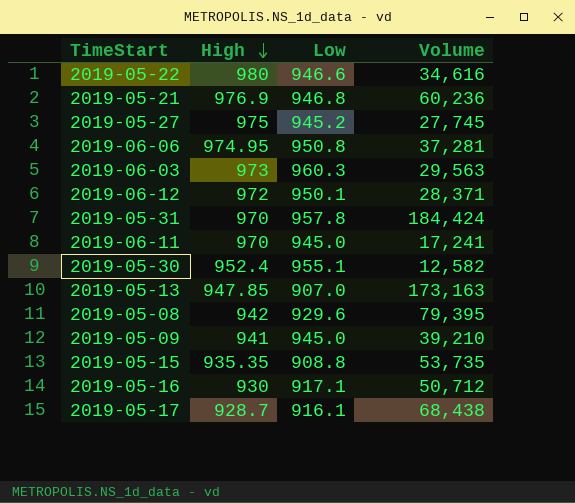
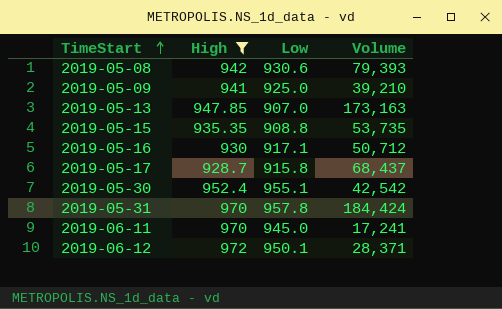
filter: none -> High <= 972
row order: High descending -> TimeStart ascending
2019-05-08 | Low: 929.6 -> 930.6
2019-05-08 | Volume: 79,395 -> 79,393
2019-05-09 | Low: 945.0 -> 925.0
2019-05-17 | Low: 916.1 -> 915.8
2019-05-17 | Volume: 68,438 -> 68,437
2019-05-30 | Volume: 12,582 -> 42,542

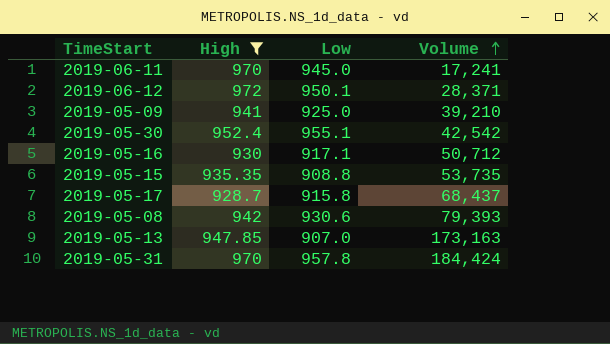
row order: TimeStart ascending -> Volume ascending

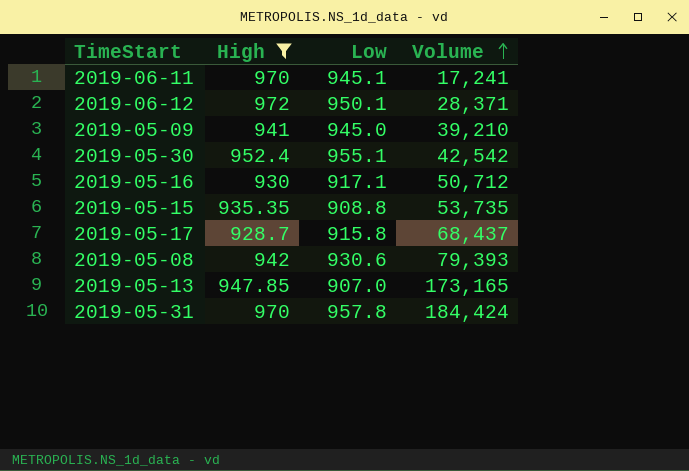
2019-06-11 | Low: 945.0 -> 945.1
2019-05-09 | Low: 925.0 -> 945.0
2019-05-13 | Volume: 173,163 -> 173,165

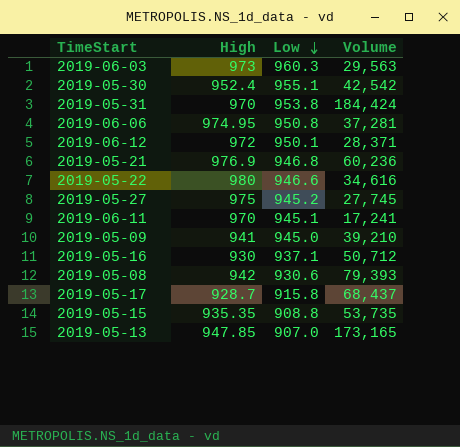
filter: High <= 972 -> none
row order: Volume ascending -> Low descending
2019-05-31 | Low: 957.8 -> 953.8
2019-05-16 | Low: 917.1 -> 937.1

